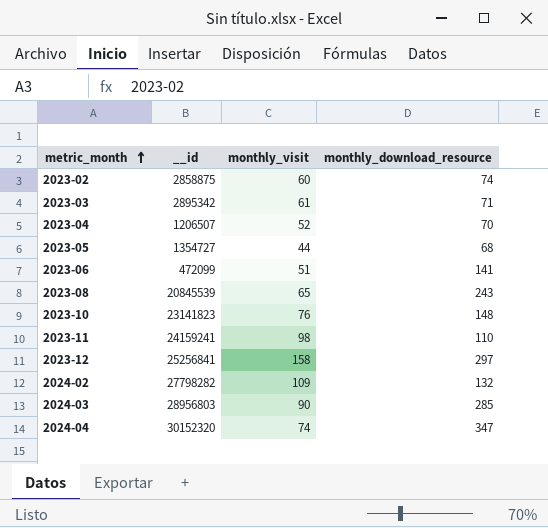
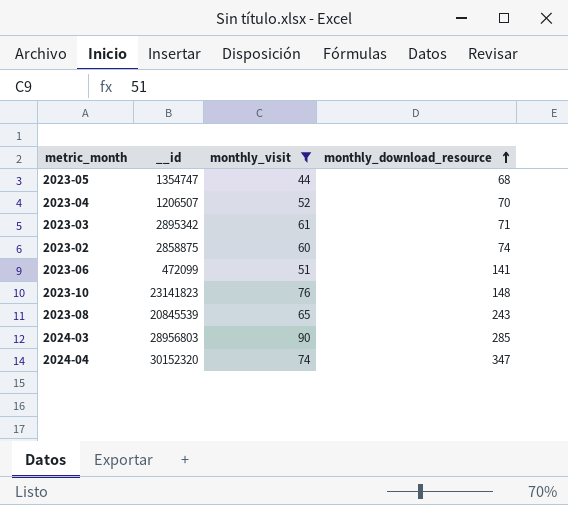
filter: none -> monthly_visit <= 90
row order: metric_month ascending -> monthly_download_resource ascending
2023-05 | __id: 1354727 -> 1354747

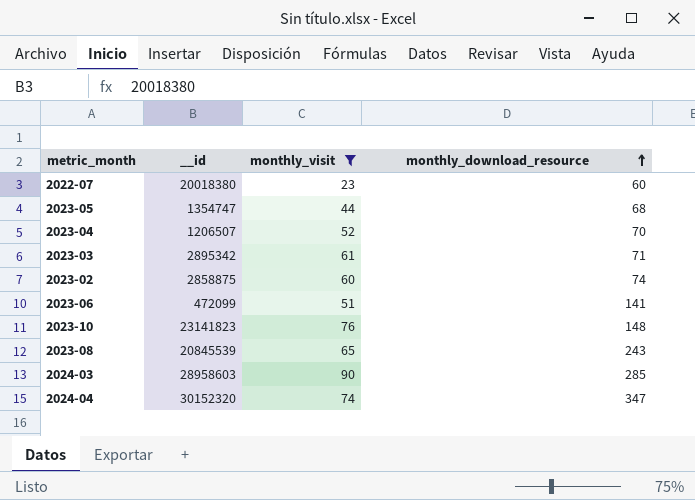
row 2022-07: none -> 20018380 | 23 | 60
2024-03 | __id: 28956803 -> 28958603

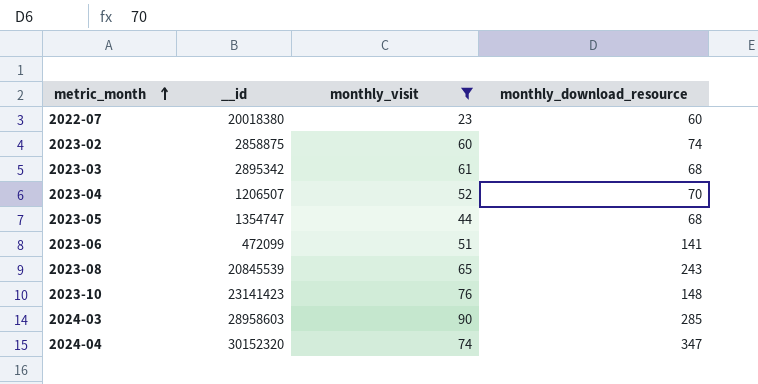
row order: monthly_download_resource ascending -> metric_month ascending
2023-03 | monthly_download_resource: 71 -> 68
2023-10 | __id: 23141823 -> 23141423

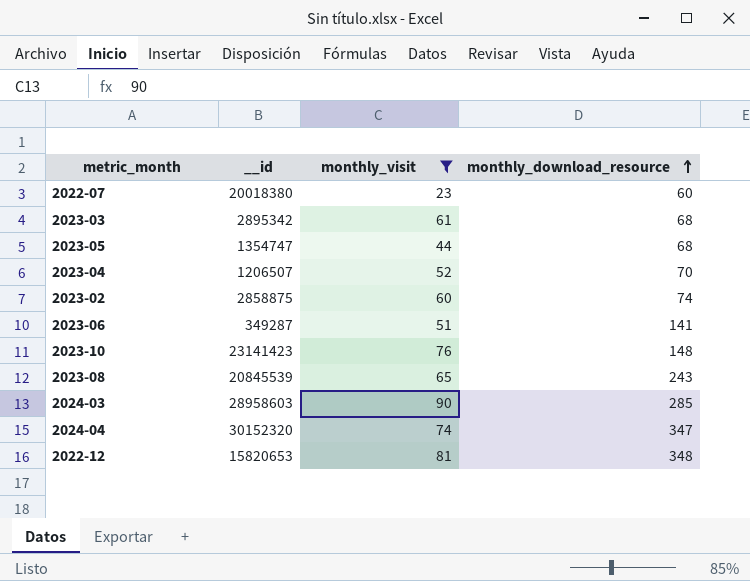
row order: metric_month ascending -> monthly_download_resource ascending
2023-06 | __id: 472099 -> 349287
row 2022-12: none -> 15820653 | 81 | 348

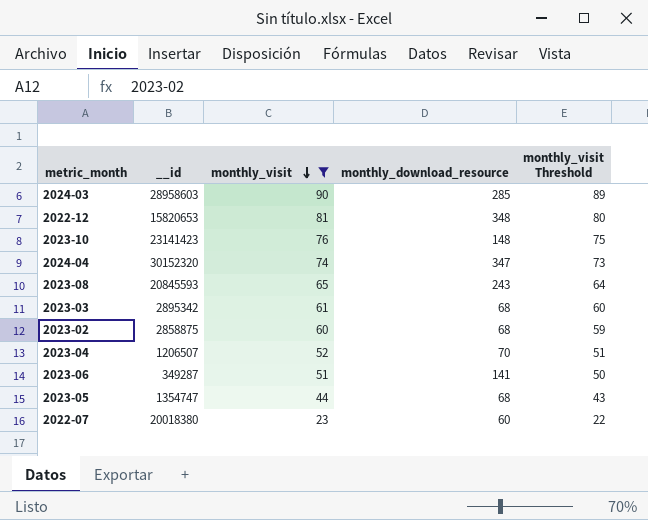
row order: monthly_download_resource ascending -> monthly_visit descending
column monthly_visit Threshold | formula: none -> [monthly_visit] - 1
2023-08 | __id: 20845539 -> 20845593
2023-02 | monthly_download_resource: 74 -> 68

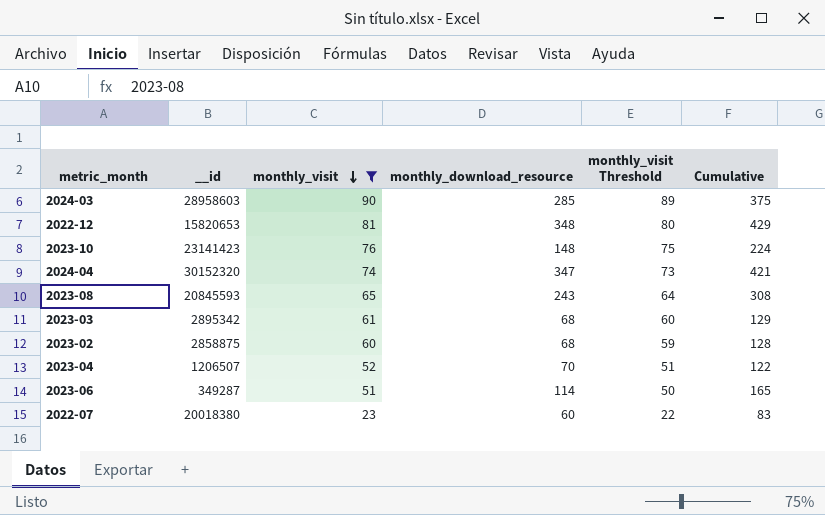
column Cumulative | formula: none -> [monthly_visit] + [monthly_download_resource]
row 2023-05: 1354747 | 44 | 68 | 43 -> none
2023-06 | monthly_download_resource: 141 -> 114

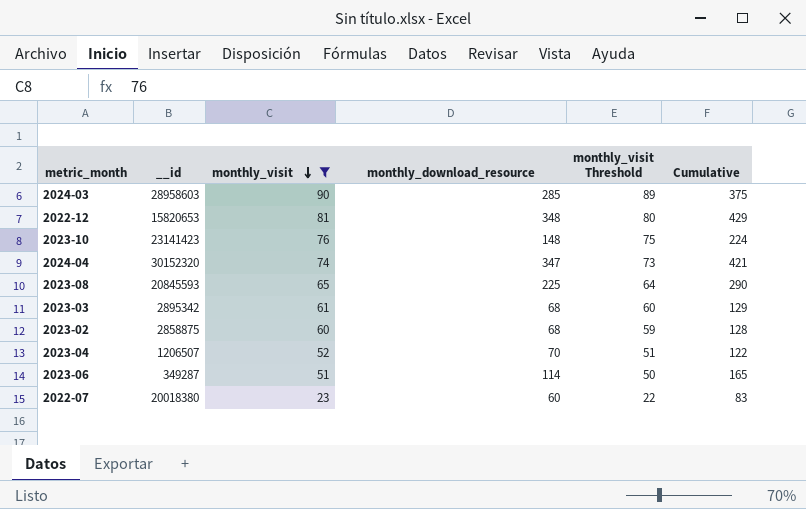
2023-08 | monthly_download_resource: 243 -> 225
2023-08 | Cumulative: 308 -> 290

